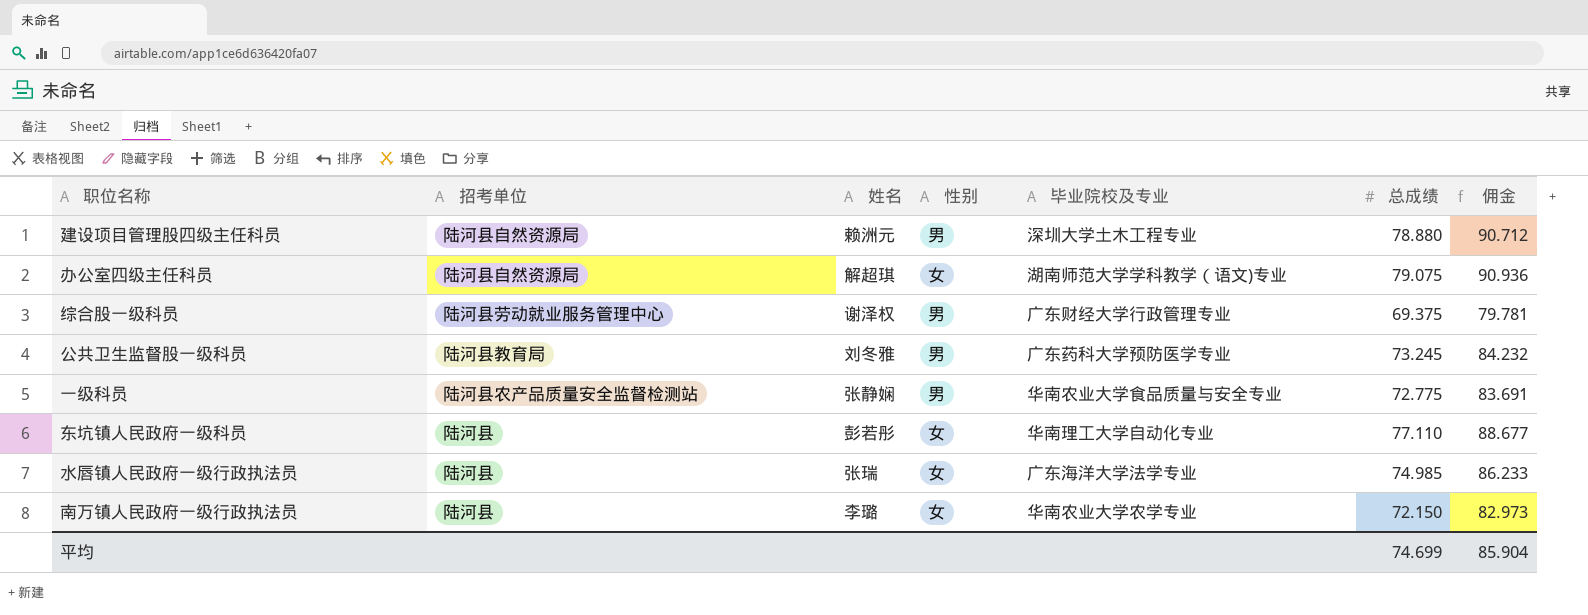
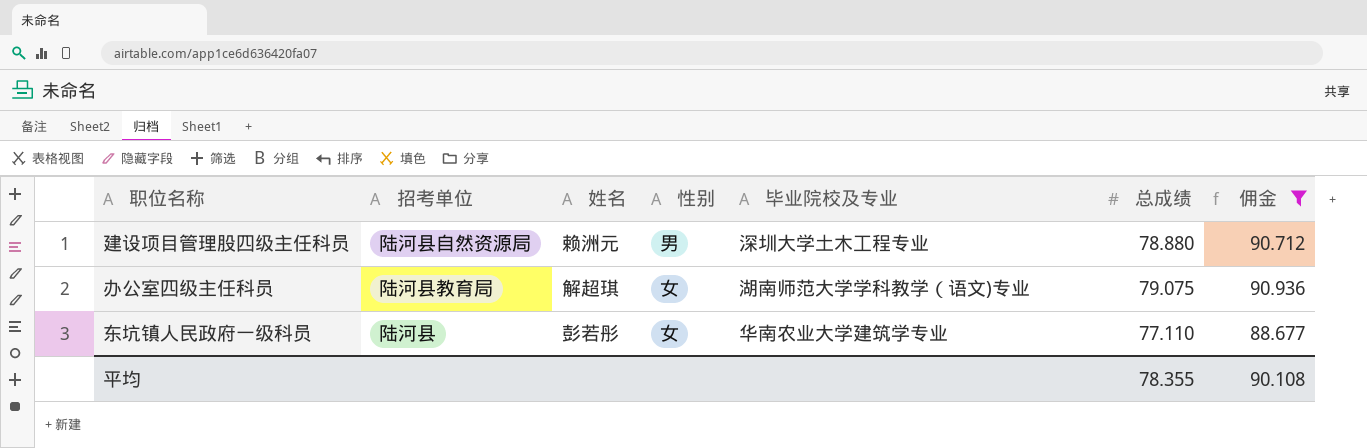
filter: none -> 佣金 >= 88.677
办公室四级主任科员 | 招考单位: 陆河县自然资源局 -> 陆河县教育局
东坑镇人民政府一级科员 | 毕业院校及专业: 华南理工大学自动化专业 -> 华南农业大学建筑学专业
平均 | 总成绩: 74.699 -> 78.355
平均 | 佣金: 85.904 -> 90.108

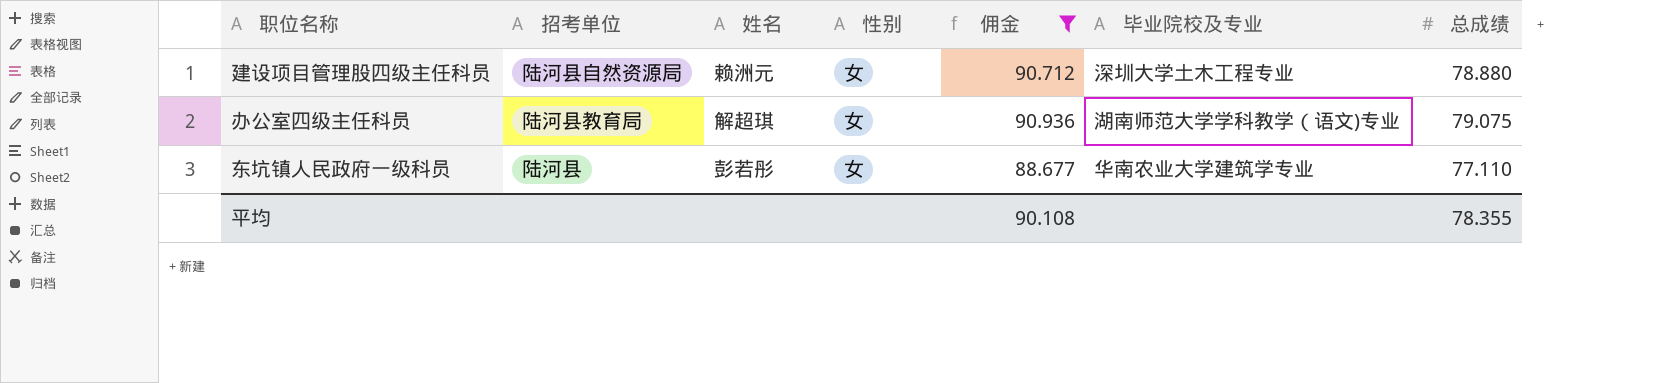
column 佣金 | position: 7 -> 5
建设项目管理股四级主任科员 | 性别: 男 -> 女

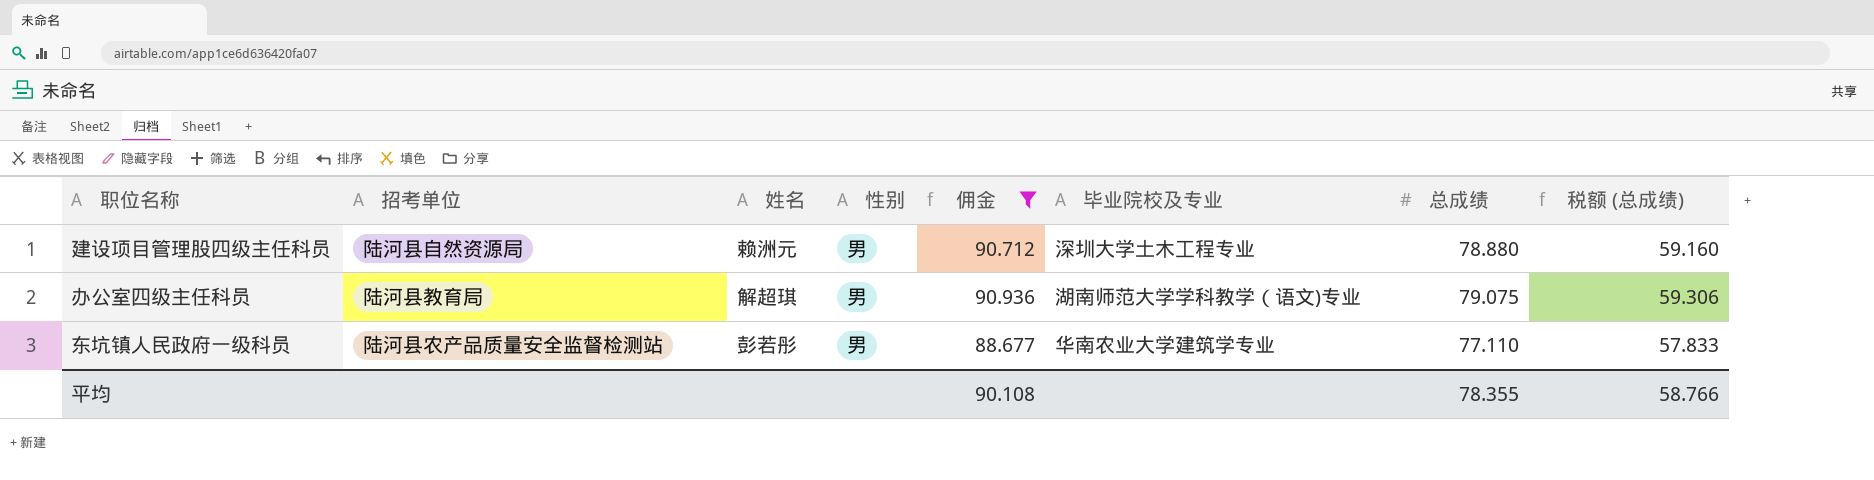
column 税额 (总成绩) | formula: none -> [总成绩] * 0.75
建设项目管理股四级主任科员 | 性别: 女 -> 男
办公室四级主任科员 | 性别: 女 -> 男
东坑镇人民政府一级科员 | 招考单位: 陆河县 -> 陆河县农产品质量安全监督检测站
东坑镇人民政府一级科员 | 性别: 女 -> 男

